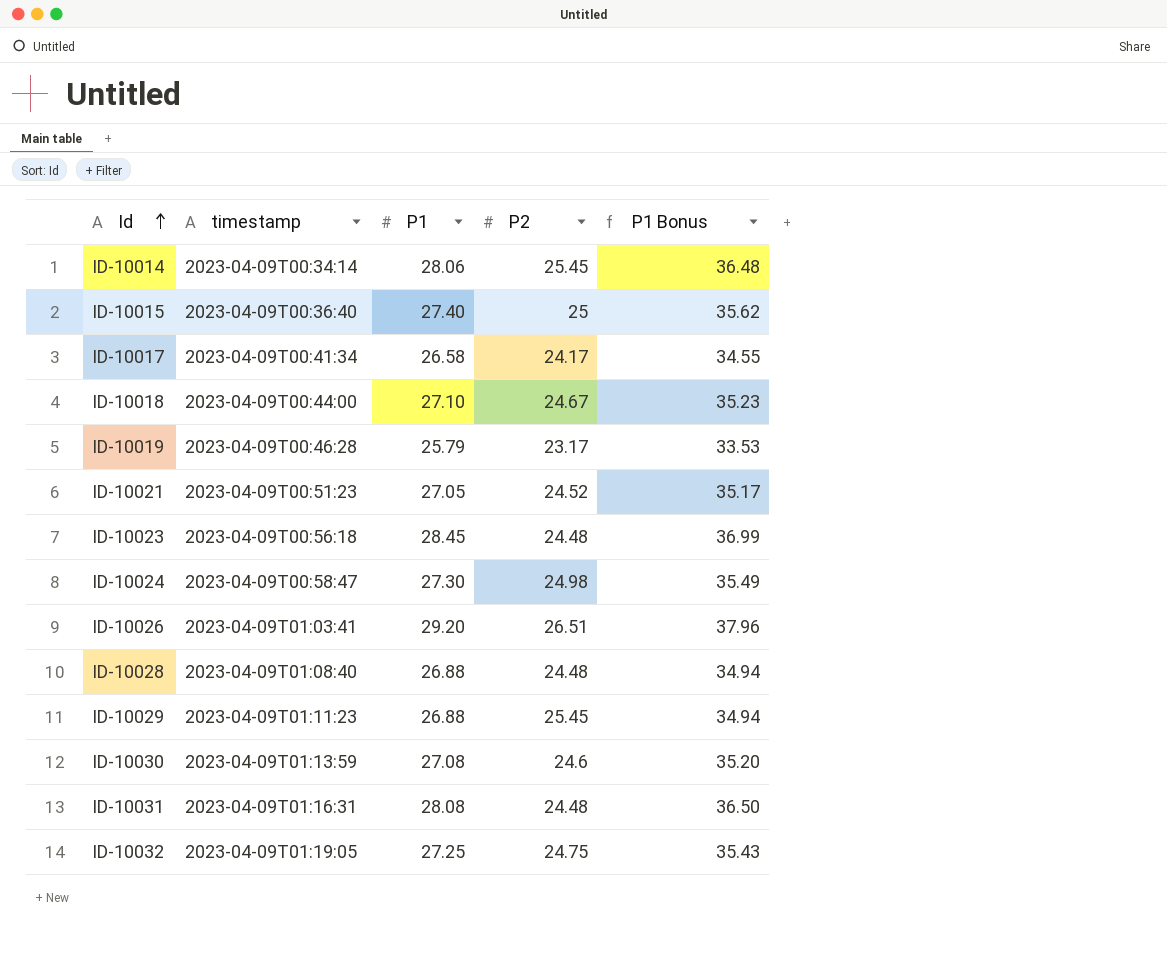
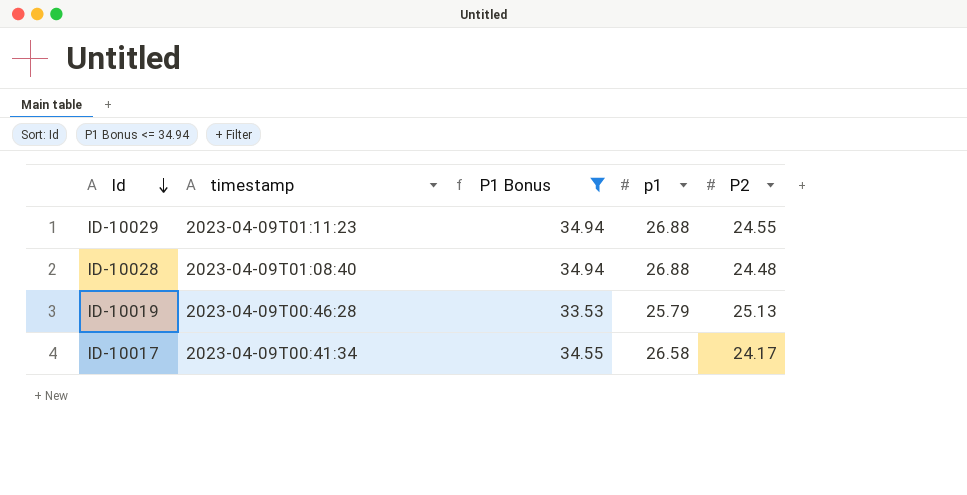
filter: none -> P1 Bonus <= 34.94
row order: Id ascending -> Id descending
column P1 Bonus | position: 5 -> 3
column name: P1 -> p1
ID-10029 | P2: 25.45 -> 24.55
ID-10019 | P2: 23.17 -> 25.13

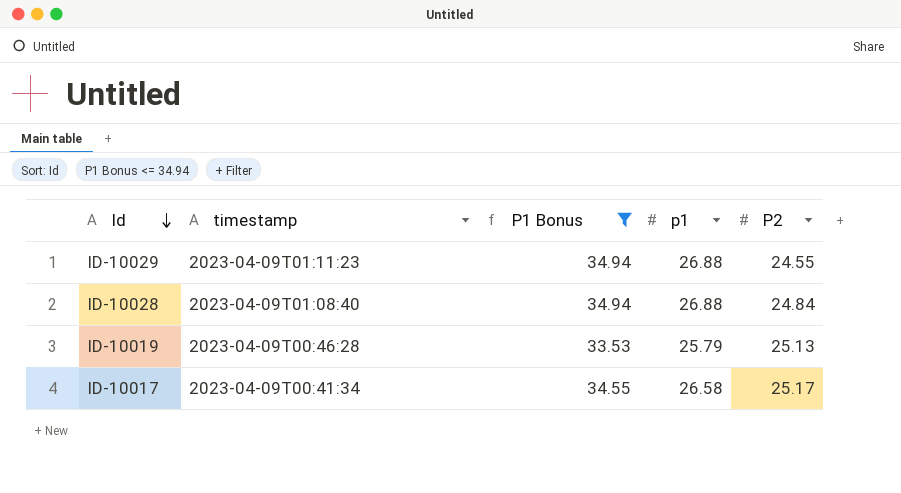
ID-10028 | P2: 24.48 -> 24.84
ID-10017 | P2: 24.17 -> 25.17

